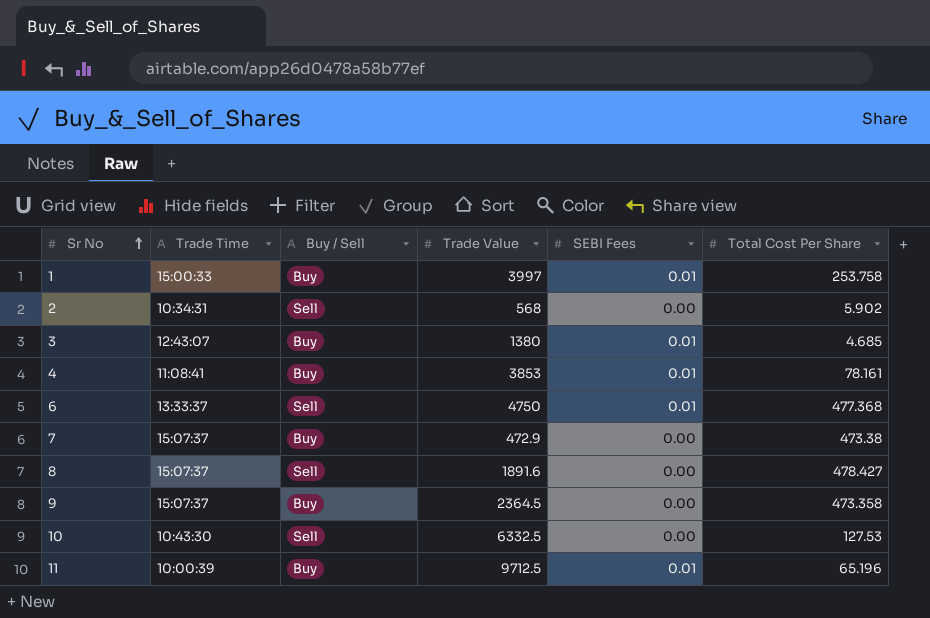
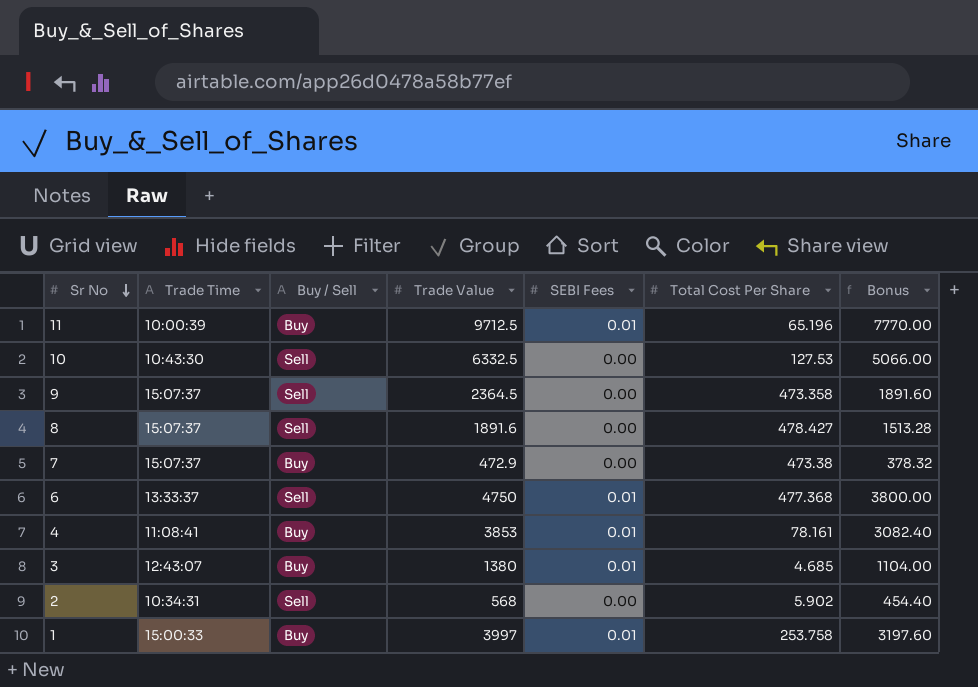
row order: Sr No ascending -> Sr No descending
column Bonus | formula: none -> [Trade Value] * 0.8
9 | Buy / Sell: Buy -> Sell

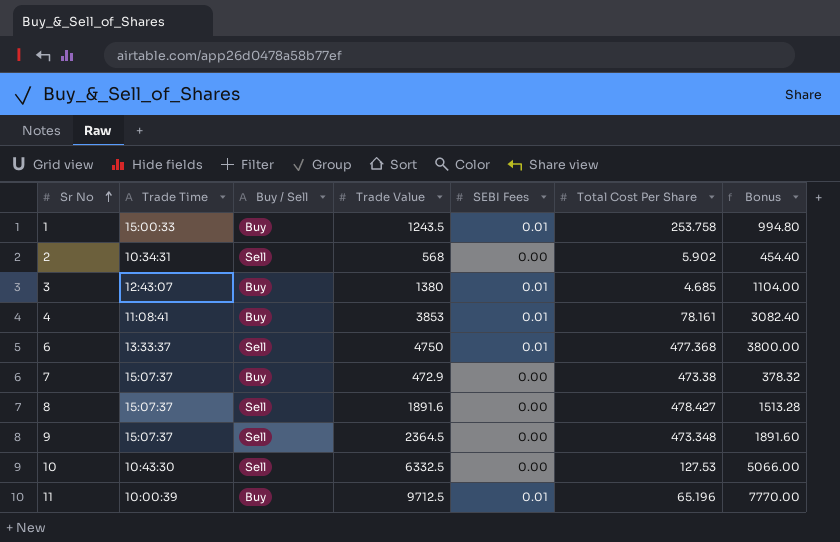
row order: Sr No descending -> Sr No ascending
1 | Trade Value: 3997 -> 1243.5
1 | Bonus: 3197.60 -> 994.80
9 | Total Cost Per Share: 473.358 -> 473.348

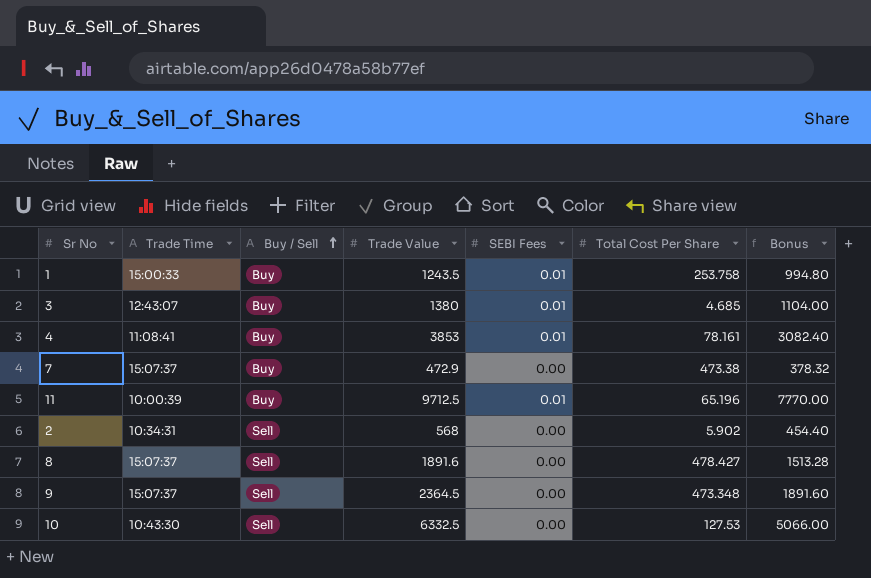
row order: Sr No ascending -> Buy / Sell ascending
row 6: 13:33:37 | Sell | 4750 | 0.01 | 477.368 | 3800.00 -> none

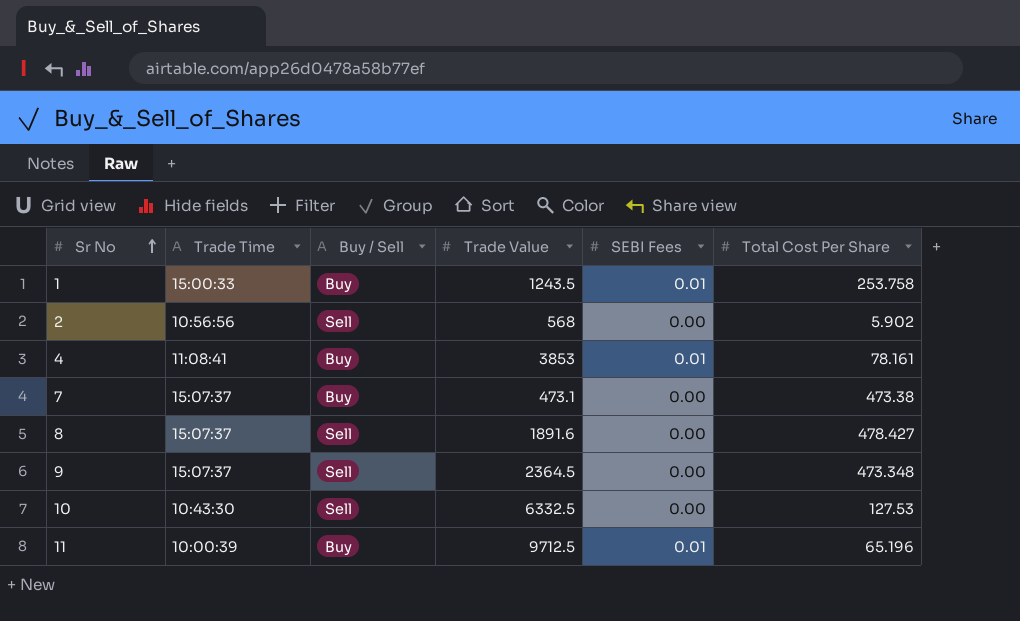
row order: Buy / Sell ascending -> Sr No ascending
column Bonus | formula: [Trade Value] * 0.8 -> none
row 3: 12:43:07 | Buy | 1380 | 0.01 | 4.685 | 1104.00 -> none
2 | Trade Time: 10:34:31 -> 10:56:56
7 | Trade Value: 472.9 -> 473.1

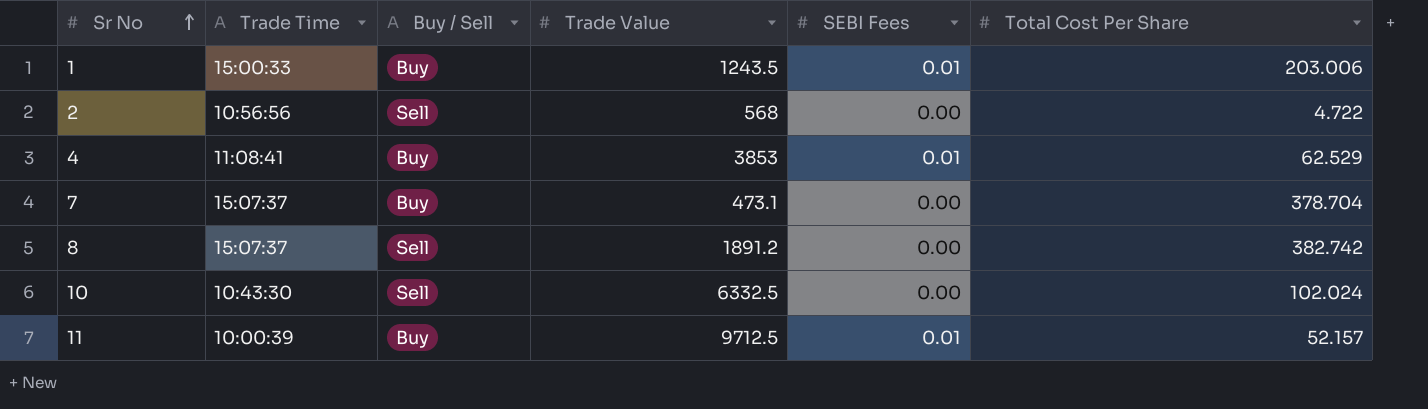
row 9: 15:07:37 | Sell | 2364.5 | 0.00 | 473.348 -> none
1 | Total Cost Per Share: 253.758 -> 203.006
2 | Total Cost Per Share: 5.902 -> 4.722
4 | Total Cost Per Share: 78.161 -> 62.529
7 | Total Cost Per Share: 473.38 -> 378.704
8 | Trade Value: 1891.6 -> 1891.2
8 | Total Cost Per Share: 478.427 -> 382.742
10 | Total Cost Per Share: 127.53 -> 102.024
11 | Total Cost Per Share: 65.196 -> 52.157

